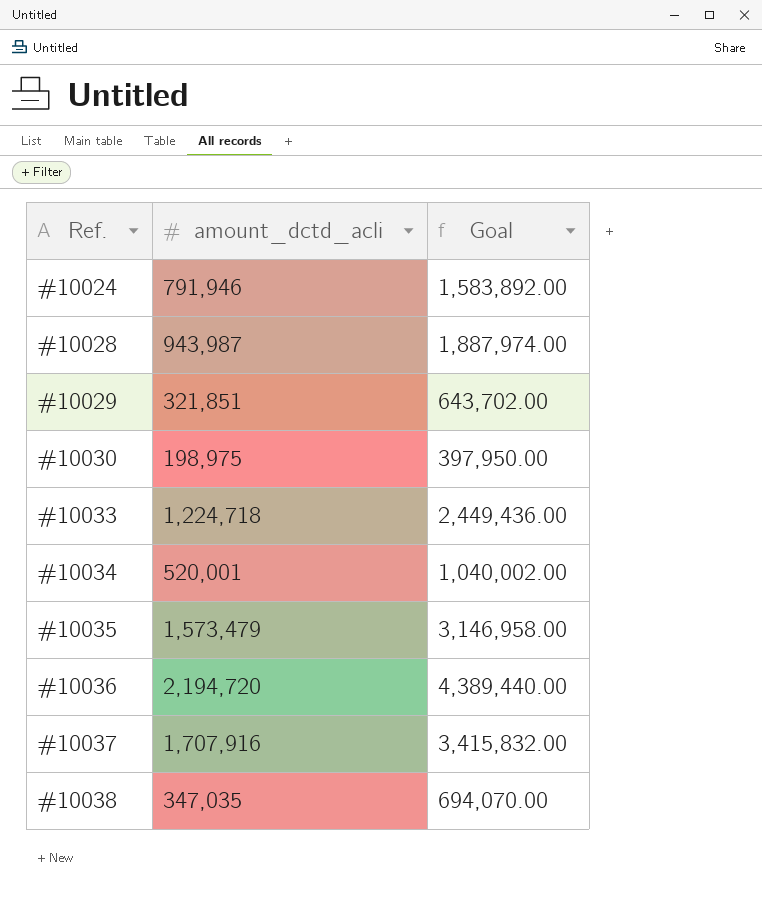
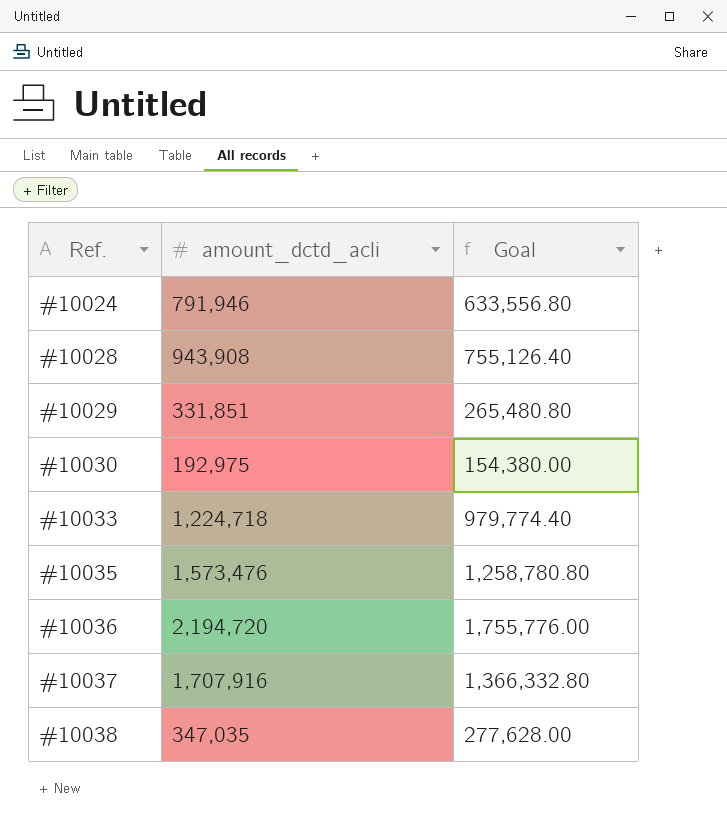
column Goal | formula: [amount_dctd_acli] * 2 -> [amount_dctd_acli] * 0.8
row #10034: 520,001 | 1,040,002.00 -> none
#10028 | amount_dctd_acli: 943,987 -> 943,908
#10029 | amount_dctd_acli: 321,851 -> 331,851
#10030 | amount_dctd_acli: 198,975 -> 192,975
#10035 | amount_dctd_acli: 1,573,479 -> 1,573,476

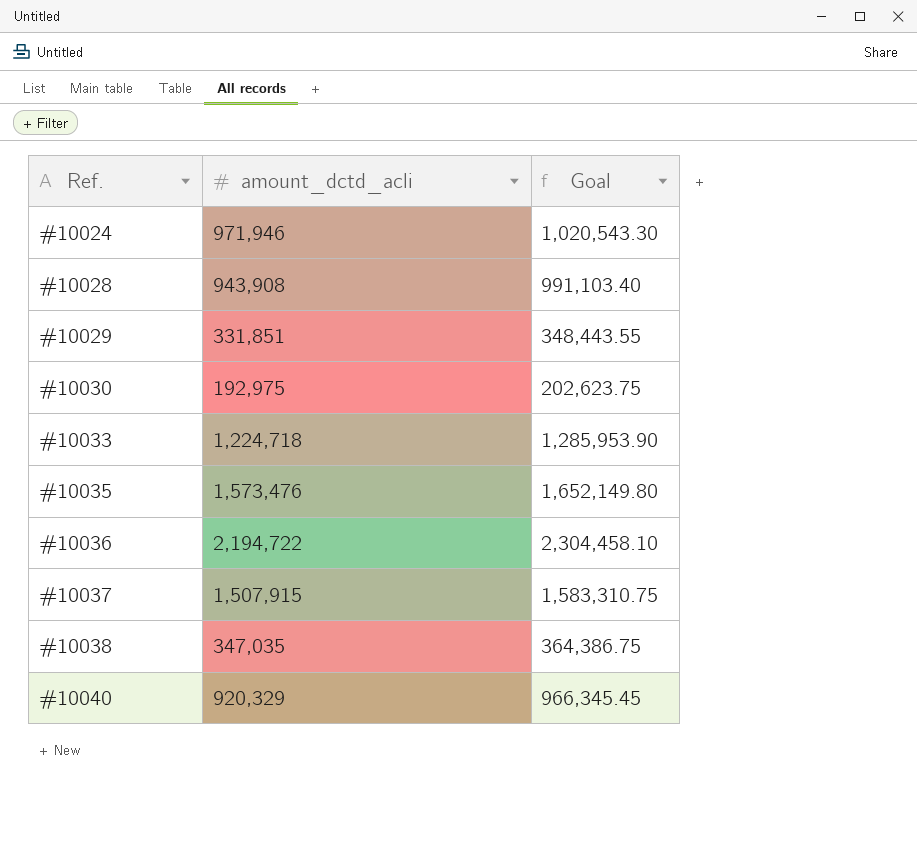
column Goal | formula: [amount_dctd_acli] * 0.8 -> [amount_dctd_acli] * 1.05
#10024 | amount_dctd_acli: 791,946 -> 971,946
#10036 | amount_dctd_acli: 2,194,720 -> 2,194,722
#10037 | amount_dctd_acli: 1,707,916 -> 1,507,915
row #10040: none -> 920,329 | 966,345.45

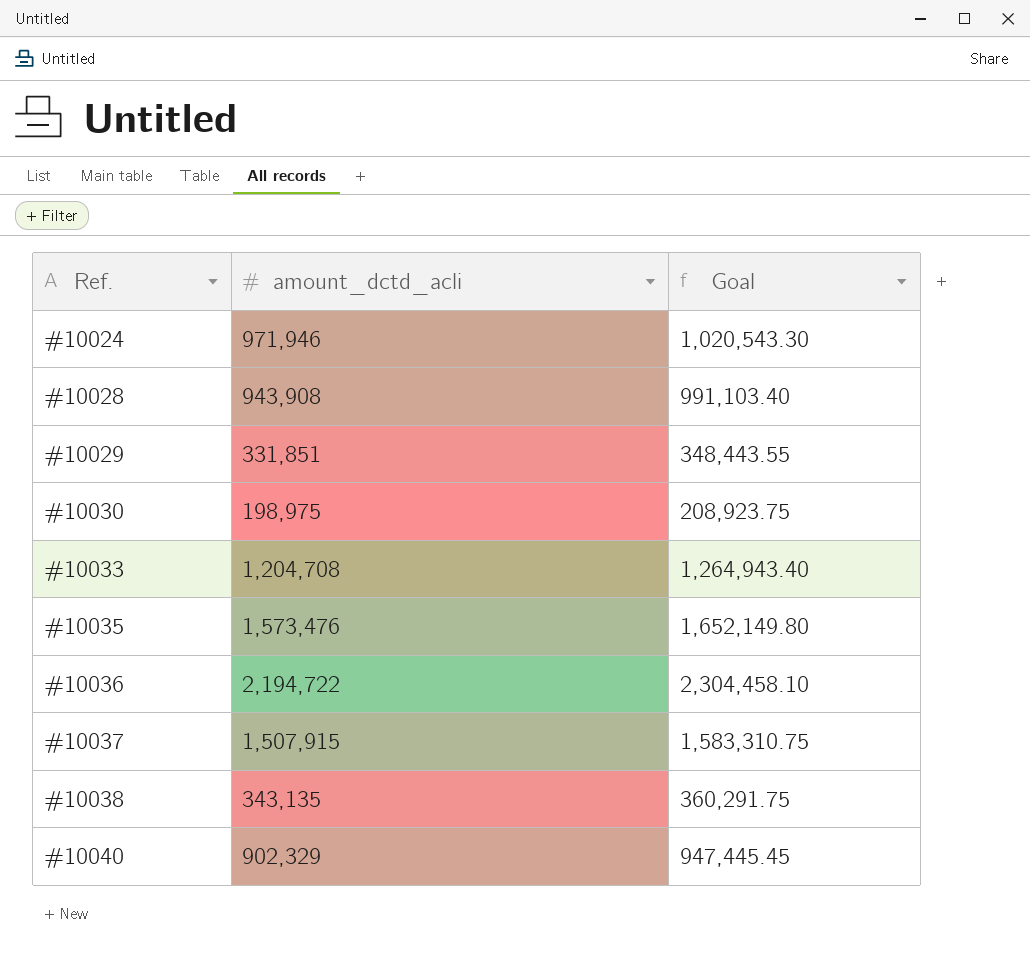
#10030 | amount_dctd_acli: 192,975 -> 198,975
#10030 | Goal: 202,623.75 -> 208,923.75
#10033 | amount_dctd_acli: 1,224,718 -> 1,204,708
#10033 | Goal: 1,285,953.90 -> 1,264,943.40
#10038 | amount_dctd_acli: 347,035 -> 343,135
#10038 | Goal: 364,386.75 -> 360,291.75
#10040 | amount_dctd_acli: 920,329 -> 902,329
#10040 | Goal: 966,345.45 -> 947,445.45

